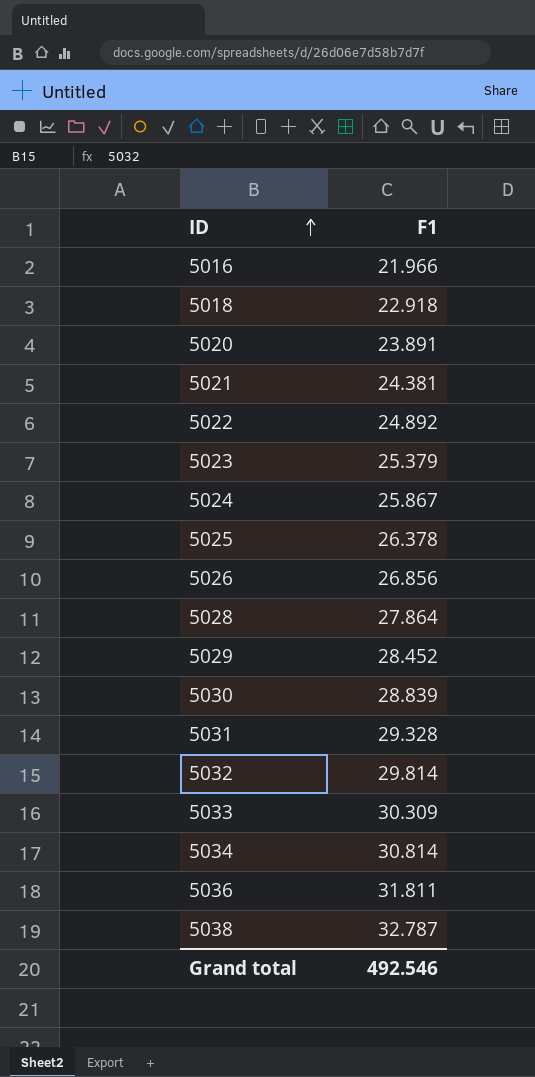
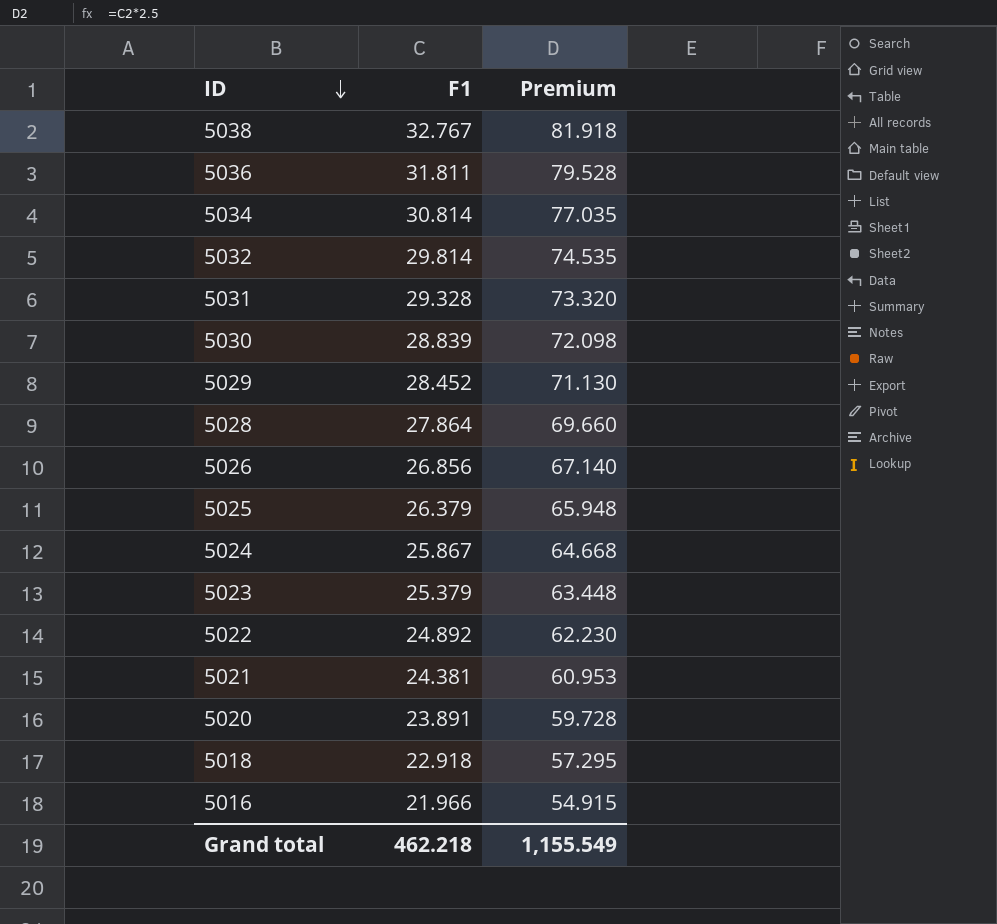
row order: ID ascending -> ID descending
column Premium | formula: none -> [F1] * 2.5
row 5033: 30.309 -> none
5038 | F1: 32.787 -> 32.767
5025 | F1: 26.378 -> 26.379
Grand total | F1: 492.546 -> 462.218

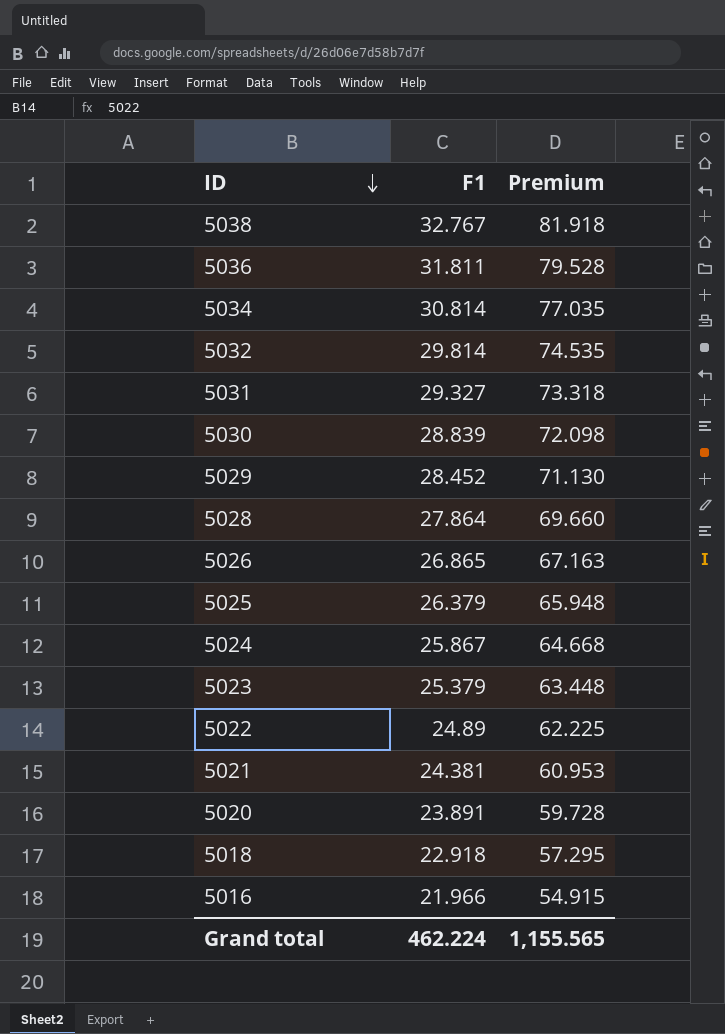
5031 | F1: 29.328 -> 29.327
5031 | Premium: 73.320 -> 73.318
5026 | F1: 26.856 -> 26.865
5026 | Premium: 67.140 -> 67.163
5022 | F1: 24.892 -> 24.89
5022 | Premium: 62.230 -> 62.225
Grand total | F1: 462.218 -> 462.224
Grand total | Premium: 1,155.549 -> 1,155.565

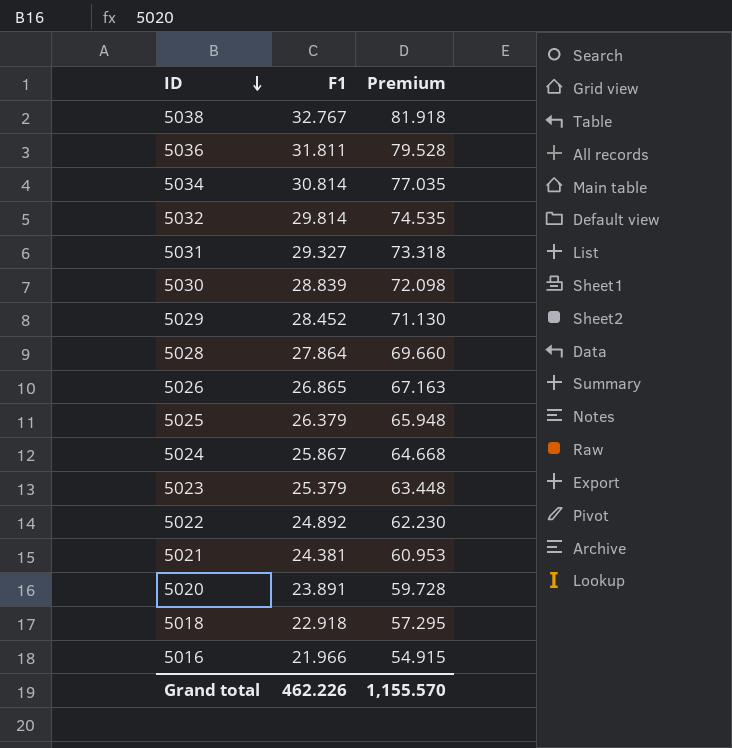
5022 | F1: 24.89 -> 24.892
5022 | Premium: 62.225 -> 62.230
Grand total | F1: 462.224 -> 462.226
Grand total | Premium: 1,155.565 -> 1,155.570

